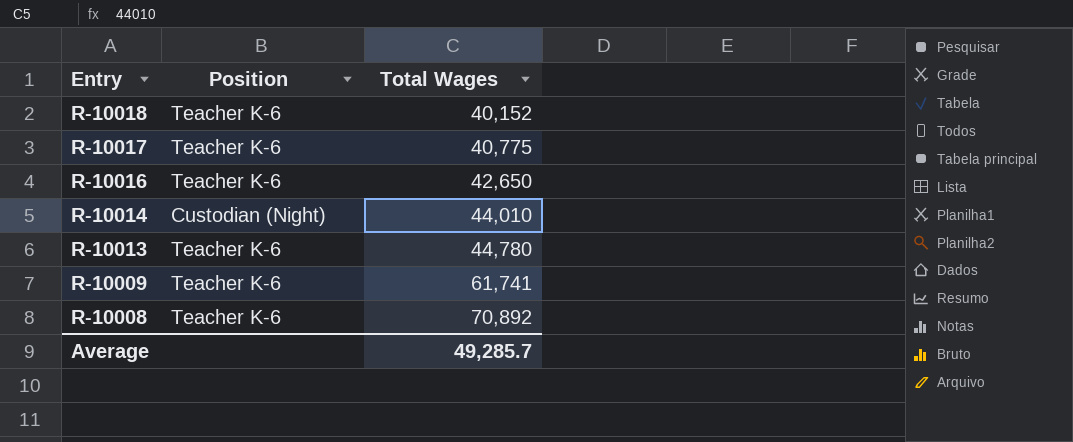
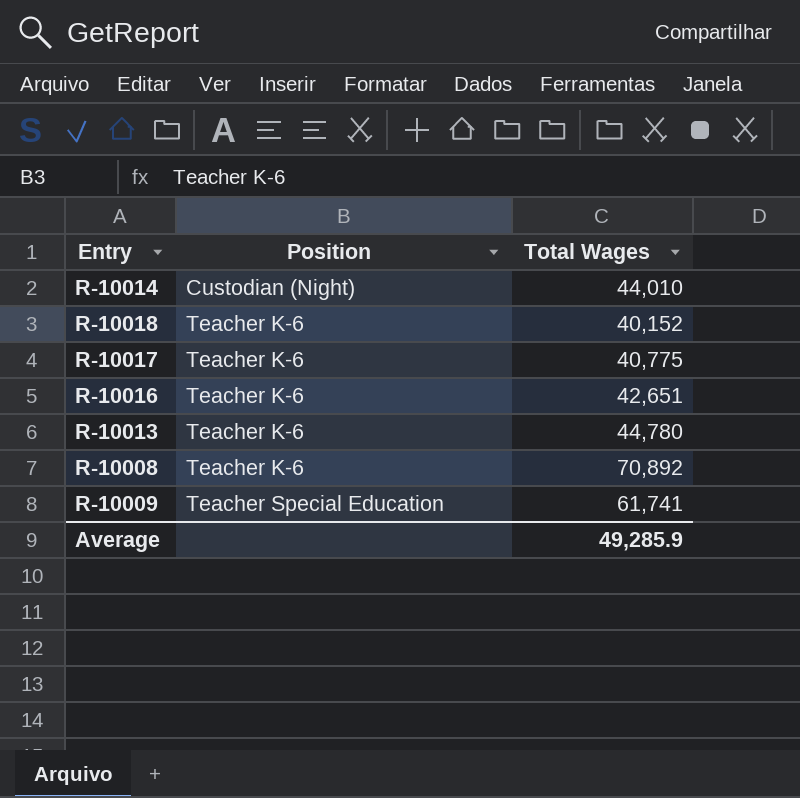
row order: Entry descending -> Position ascending
R-10016 | Total Wages: 42,650 -> 42,651
R-10009 | Position: Teacher K-6 -> Teacher Special Education
Average | Total Wages: 49,285.7 -> 49,285.9

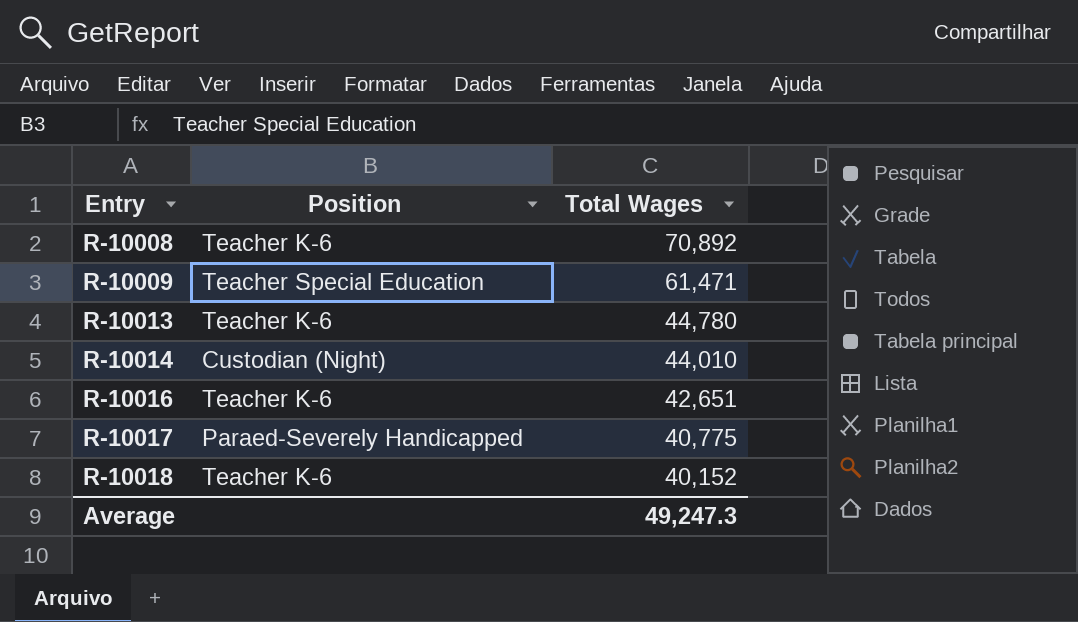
row order: Position ascending -> Entry ascending
R-10009 | Total Wages: 61,741 -> 61,471
R-10017 | Position: Teacher K-6 -> Paraed-Severely Handicapped
Average | Total Wages: 49,285.9 -> 49,247.3

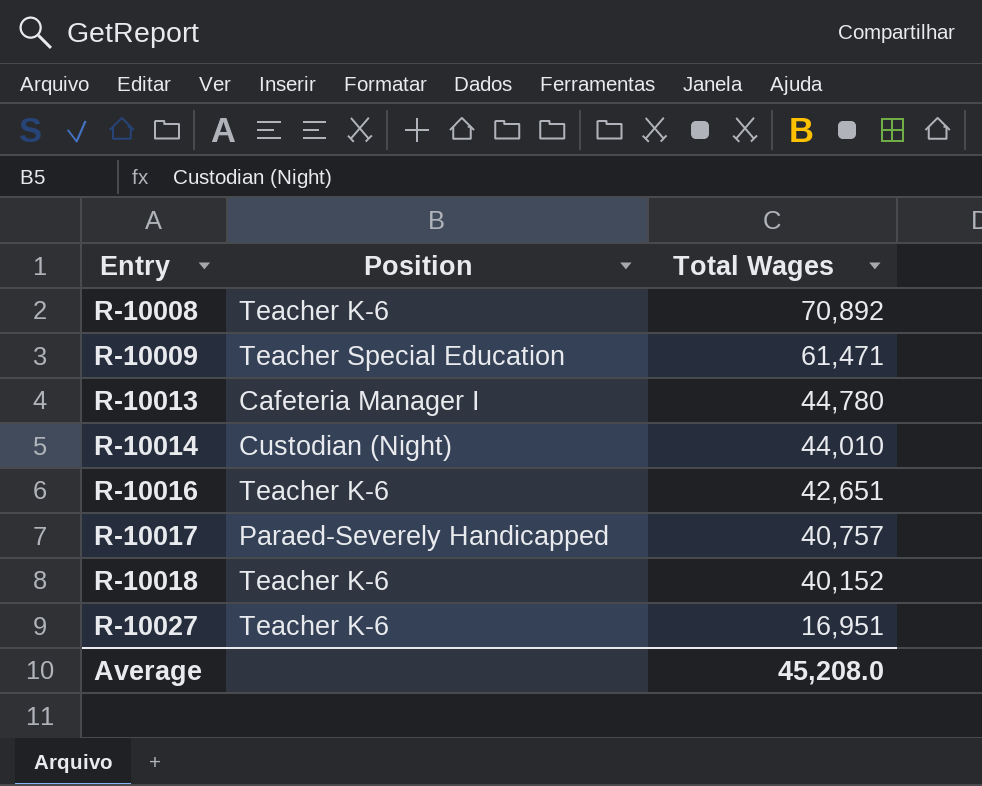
R-10013 | Position: Teacher K-6 -> Cafeteria Manager I
R-10017 | Total Wages: 40,775 -> 40,757
row R-10027: none -> Teacher K-6 | 16,951
Average | Total Wages: 49,247.3 -> 45,208.0

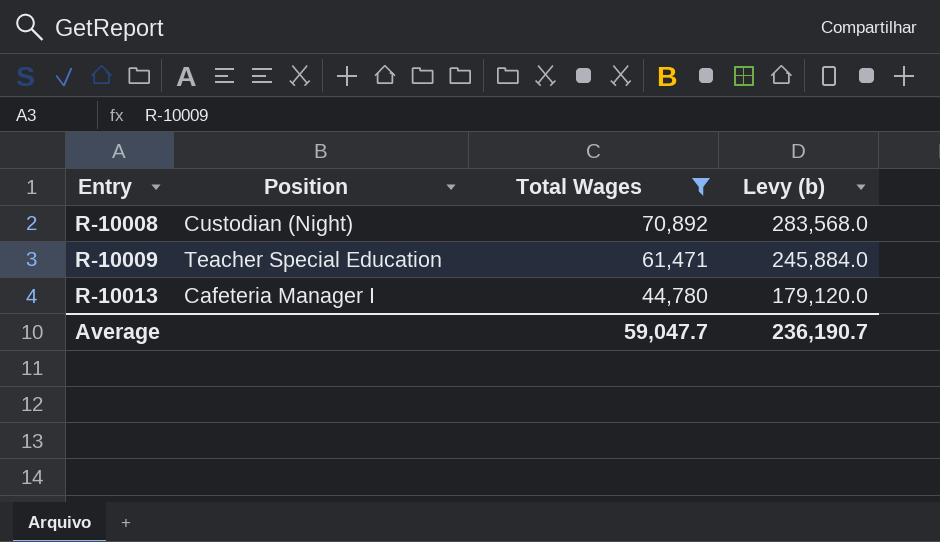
filter: none -> Total Wages >= 44,780
column Levy (b) | formula: none -> [Total Wages] * 4
R-10008 | Position: Teacher K-6 -> Custodian (Night)
Average | Total Wages: 45,208.0 -> 59,047.7

